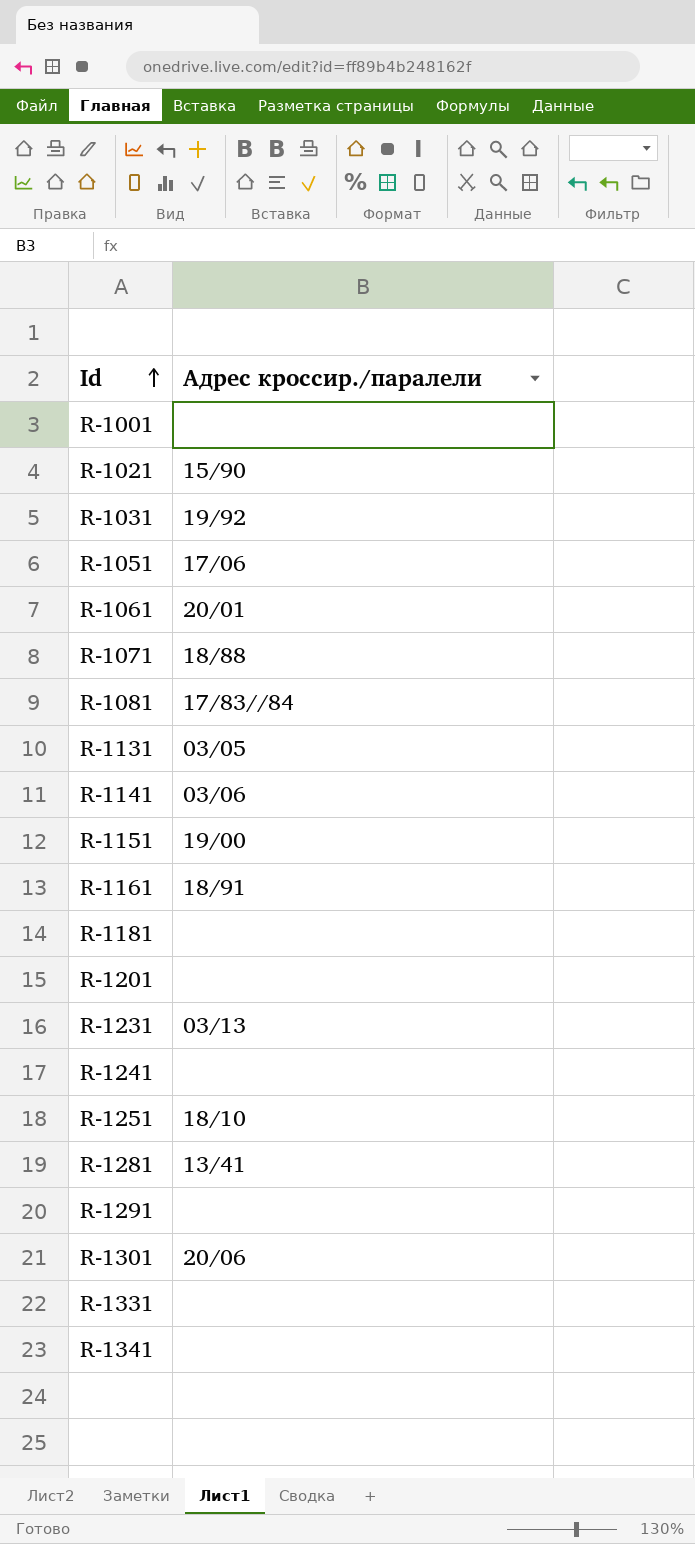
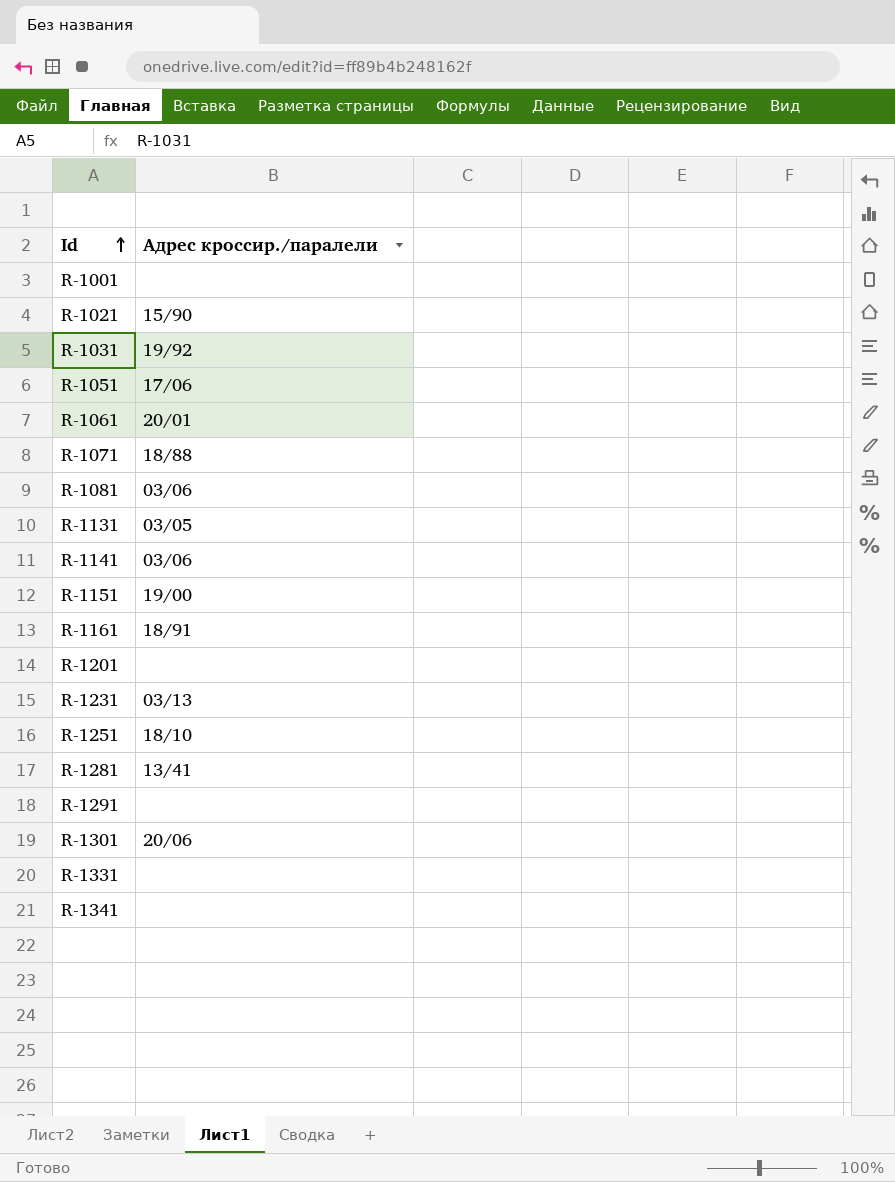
row R-1181: none -> none
row R-1241: none -> none
R-1081 | Адрес кроссир./паралели: 17/83//84 -> 03/06

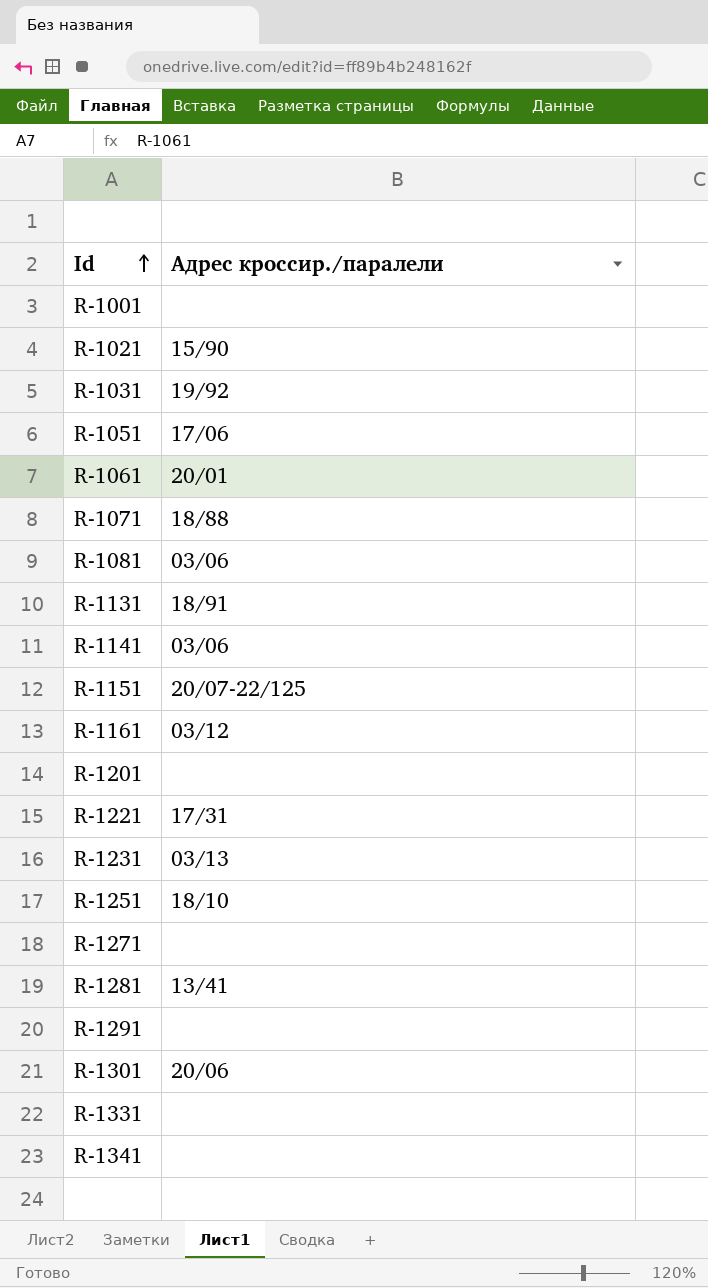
R-1131 | Адрес кроссир./паралели: 03/05 -> 18/91
R-1151 | Адрес кроссир./паралели: 19/00 -> 20/07-22/125
R-1161 | Адрес кроссир./паралели: 18/91 -> 03/12
row R-1221: none -> 17/31
row R-1271: none -> none

